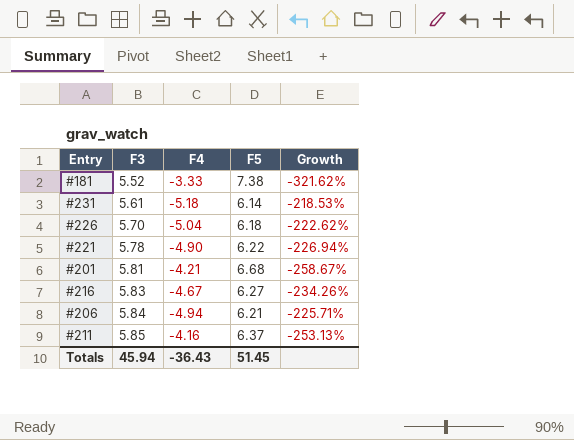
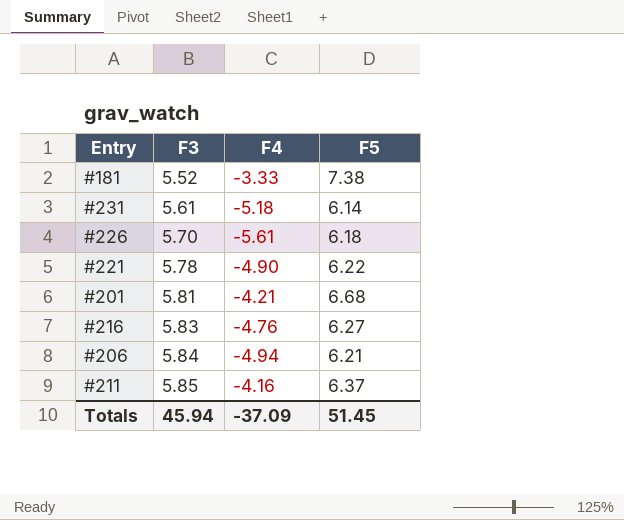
column Growth | formula: ([F5] - [F4]) / [F4] -> none
#226 | F4: -5.04 -> -5.61
#216 | F4: -4.67 -> -4.76
Totals | F4: -36.43 -> -37.09

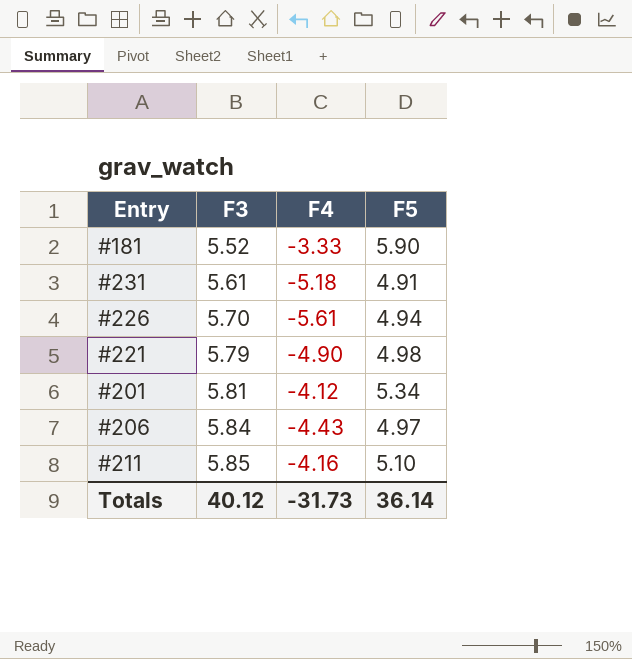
row #216: 5.83 | -4.76 | 6.27 -> none
#181 | F5: 7.38 -> 5.90
#231 | F5: 6.14 -> 4.91
#226 | F5: 6.18 -> 4.94
#221 | F3: 5.78 -> 5.79
#221 | F5: 6.22 -> 4.98
#201 | F4: -4.21 -> -4.12
#201 | F5: 6.68 -> 5.34
#206 | F4: -4.94 -> -4.43
#206 | F5: 6.21 -> 4.97
#211 | F5: 6.37 -> 5.10
Totals | F3: 45.94 -> 40.12
Totals | F4: -37.09 -> -31.73
Totals | F5: 51.45 -> 36.14

